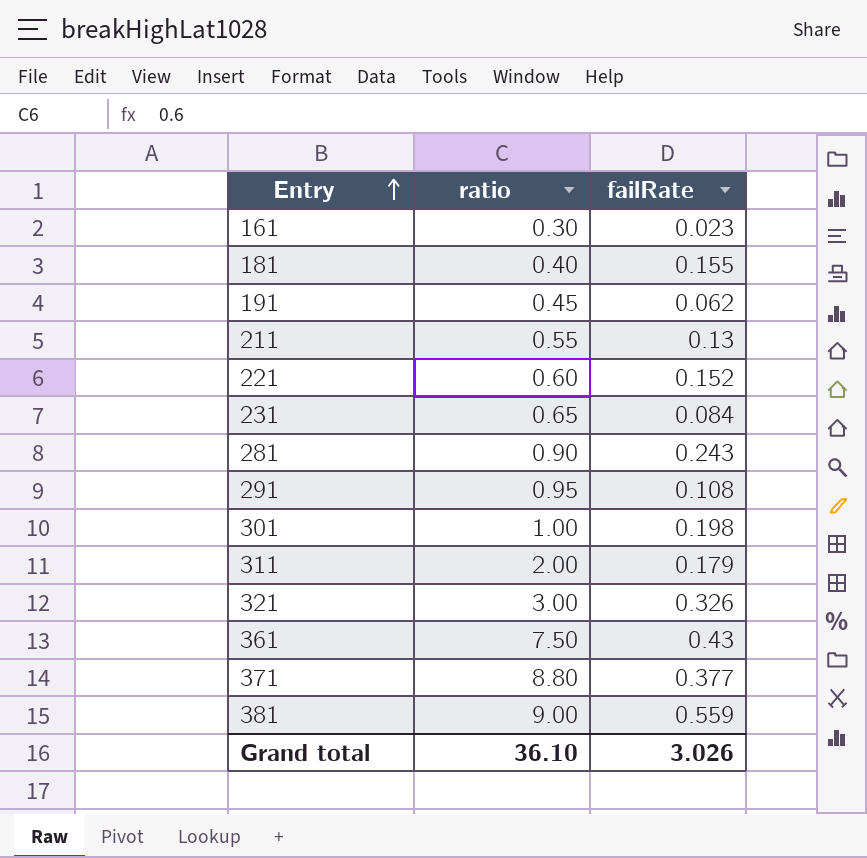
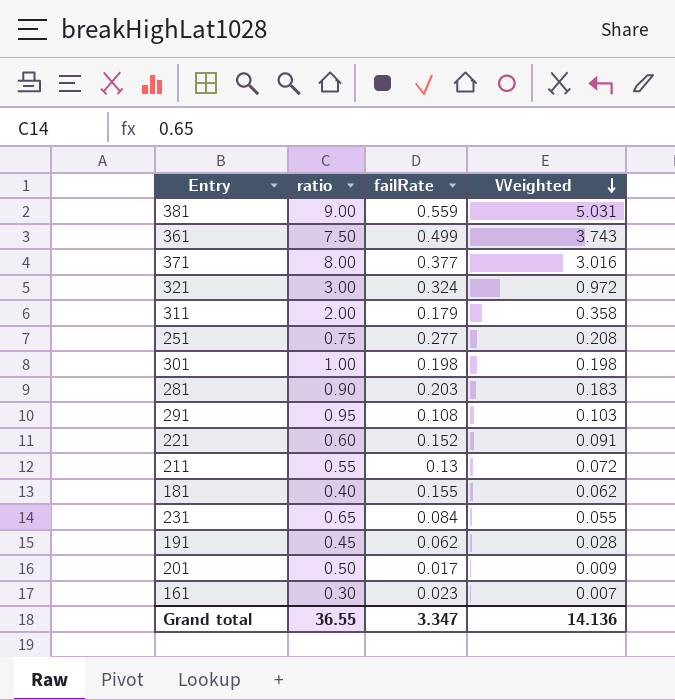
row order: Entry ascending -> Weighted descending
column Weighted | formula: none -> [ratio] * [failRate]
361 | failRate: 0.43 -> 0.499
371 | ratio: 8.80 -> 8.00
321 | failRate: 0.326 -> 0.324
row 251: none -> 0.75 | 0.277 | 0.208
281 | failRate: 0.243 -> 0.203
row 201: none -> 0.50 | 0.017 | 0.009
Grand total | ratio: 36.10 -> 36.55
Grand total | failRate: 3.026 -> 3.347

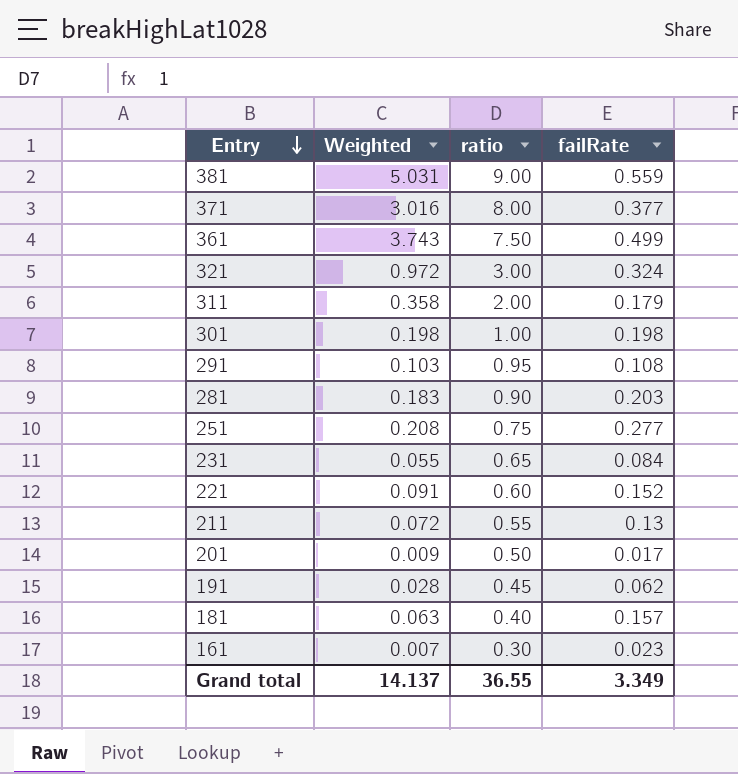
row order: Weighted descending -> Entry descending
column Weighted | position: 4 -> 2
181 | Weighted: 0.062 -> 0.063
181 | failRate: 0.155 -> 0.157
Grand total | Weighted: 14.136 -> 14.137
Grand total | failRate: 3.347 -> 3.349

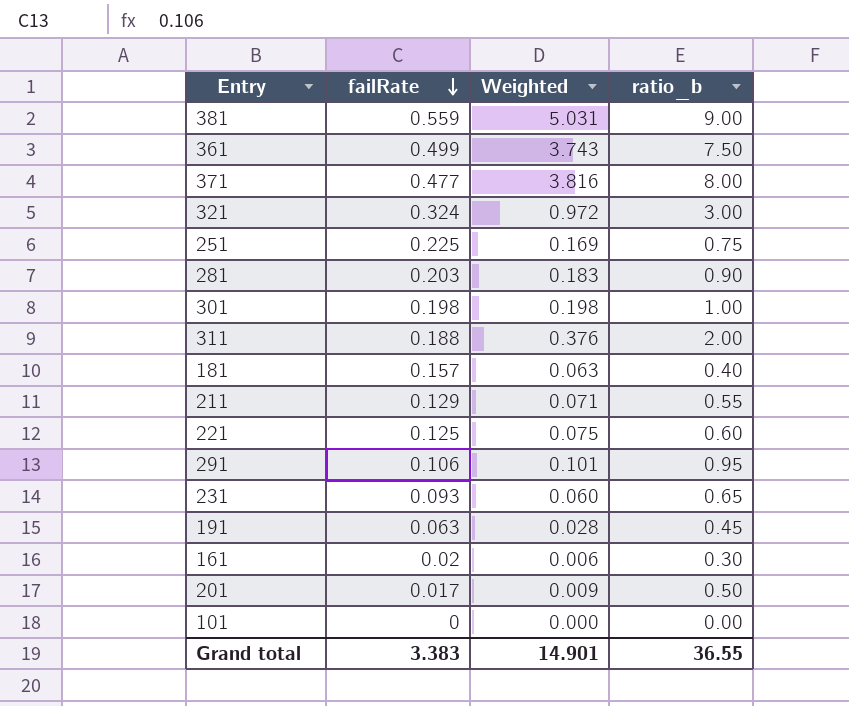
row order: Entry descending -> failRate descending
column failRate | position: 4 -> 2
column name: ratio -> ratio_b
371 | failRate: 0.377 -> 0.477
371 | Weighted: 3.016 -> 3.816
251 | failRate: 0.277 -> 0.225
251 | Weighted: 0.208 -> 0.169
311 | failRate: 0.179 -> 0.188
311 | Weighted: 0.358 -> 0.376
211 | failRate: 0.13 -> 0.129
211 | Weighted: 0.072 -> 0.071
221 | failRate: 0.152 -> 0.125
221 | Weighted: 0.091 -> 0.075
291 | failRate: 0.108 -> 0.106
291 | Weighted: 0.103 -> 0.101
231 | failRate: 0.084 -> 0.093
231 | Weighted: 0.055 -> 0.060
191 | failRate: 0.062 -> 0.063
161 | failRate: 0.023 -> 0.02
161 | Weighted: 0.007 -> 0.006
row 101: none -> 0 | 0.000 | 0.00
Grand total | failRate: 3.349 -> 3.383
Grand total | Weighted: 14.137 -> 14.901

